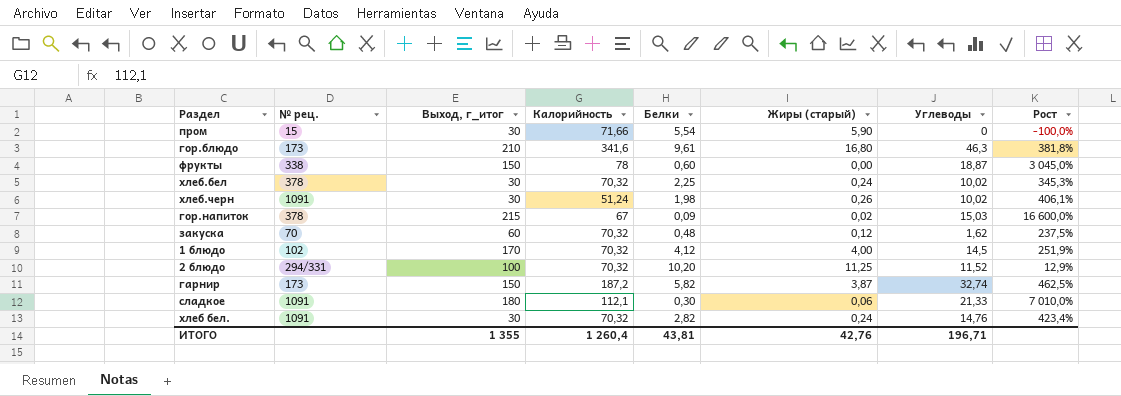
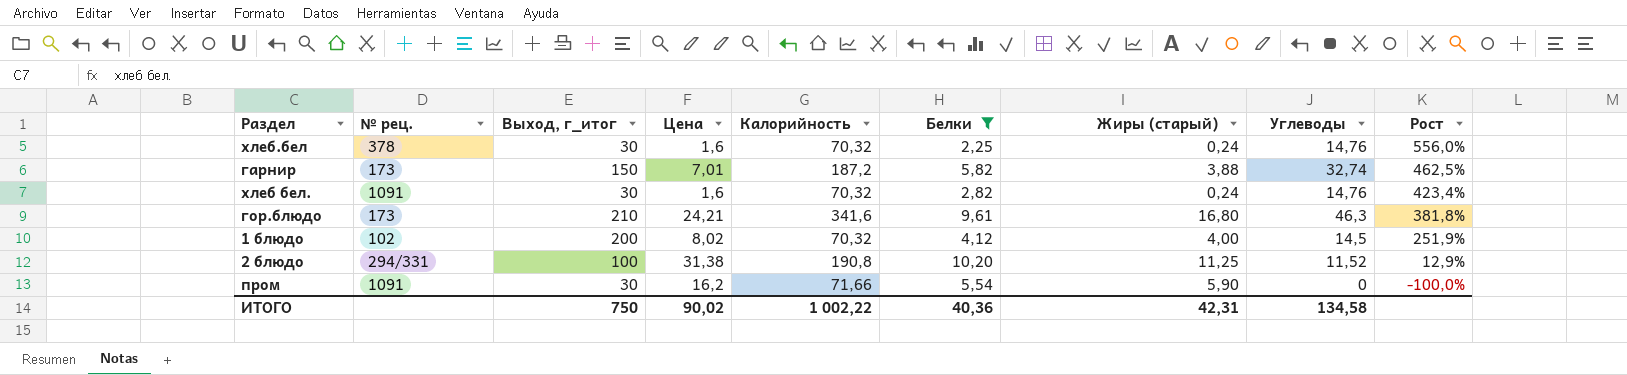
filter: none -> Белки >= 2,25
row order: none -> Рост descending
column Цена | position: none -> 4
хлеб.бел | Углеводы: 10,02 -> 14,76
хлеб.бел | Рост: 345,3% -> 556,0%
гарнир | Жиры (старый): 3,87 -> 3,88
1 блюдо | Выход, г_итог: 170 -> 200
2 блюдо | Калорийность: 70,32 -> 190,8
пром | № рец.: 15 -> 1091
ИТОГО | Выход, г_итог: 1 355 -> 750
ИТОГО | Калорийность: 1 260,4 -> 1 002,22
ИТОГО | Белки: 43,81 -> 40,36
ИТОГО | Жиры (старый): 42,76 -> 42,31
ИТОГО | Углеводы: 196,71 -> 134,58

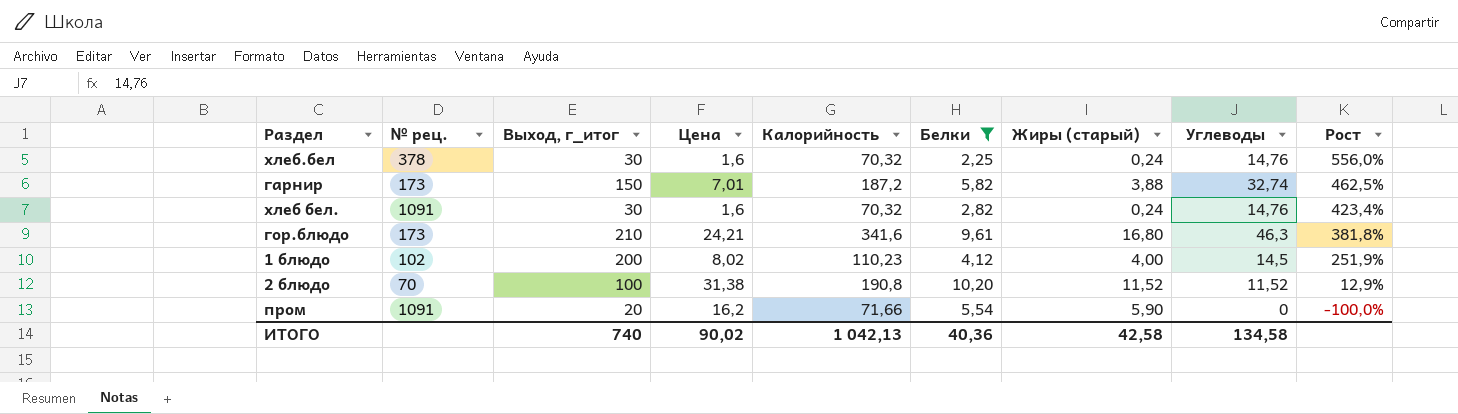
1 блюдо | Калорийность: 70,32 -> 110,23
2 блюдо | № рец.: 294/331 -> 70
2 блюдо | Жиры (старый): 11,25 -> 11,52
пром | Выход, г_итог: 30 -> 20
ИТОГО | Выход, г_итог: 750 -> 740
ИТОГО | Калорийность: 1 002,22 -> 1 042,13
ИТОГО | Жиры (старый): 42,31 -> 42,58

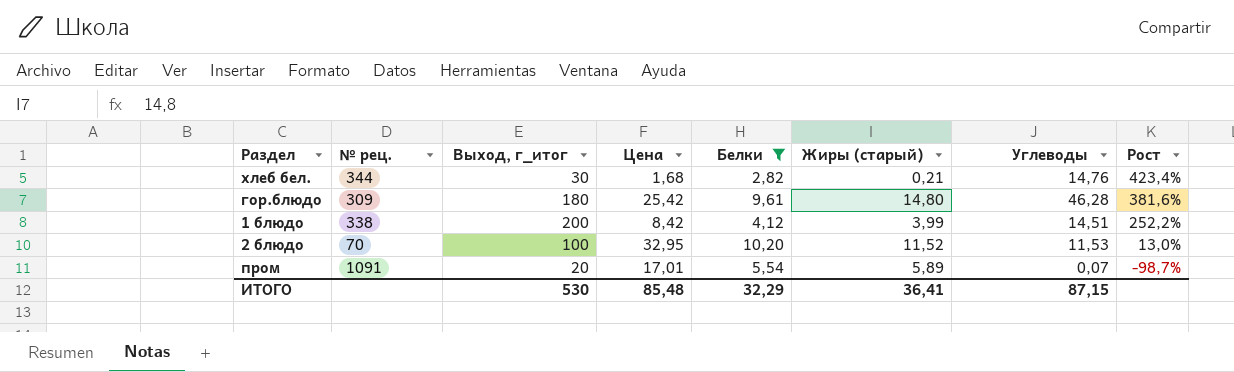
column Калорийность | position: 5 -> none
row хлеб.бел: 378 | 30 | 1,6 | 70,32 | 2,25 | 0,24 | 14,76 | 556,0% -> none
row гарнир: 173 | 150 | 7,01 | 187,2 | 5,82 | 3,88 | 32,74 | 462,5% -> none
хлеб бел. | № рец.: 1091 -> 344
хлеб бел. | Цена: 1,6 -> 1,68
хлеб бел. | Жиры (старый): 0,24 -> 0,21
гор.блюдо | № рец.: 173 -> 309
гор.блюдо | Выход, г_итог: 210 -> 180
гор.блюдо | Цена: 24,21 -> 25,42
гор.блюдо | Жиры (старый): 16,80 -> 14,80
гор.блюдо | Углеводы: 46,3 -> 46,28
гор.блюдо | Рост: 381,8% -> 381,6%
1 блюдо | № рец.: 102 -> 338
1 блюдо | Цена: 8,02 -> 8,42
1 блюдо | Жиры (старый): 4,00 -> 3,99
1 блюдо | Углеводы: 14,5 -> 14,51
1 блюдо | Рост: 251,9% -> 252,2%
2 блюдо | Цена: 31,38 -> 32,95
2 блюдо | Углеводы: 11,52 -> 11,53
2 блюдо | Рост: 12,9% -> 13,0%
пром | Цена: 16,2 -> 17,01
пром | Жиры (старый): 5,90 -> 5,89
пром | Углеводы: 0 -> 0,07
пром | Рост: -100,0% -> -98,7%
ИТОГО | Выход, г_итог: 740 -> 530
ИТОГО | Цена: 90,02 -> 85,48
ИТОГО | Белки: 40,36 -> 32,29
ИТОГО | Жиры (старый): 42,58 -> 36,41
ИТОГО | Углеводы: 134,58 -> 87,15

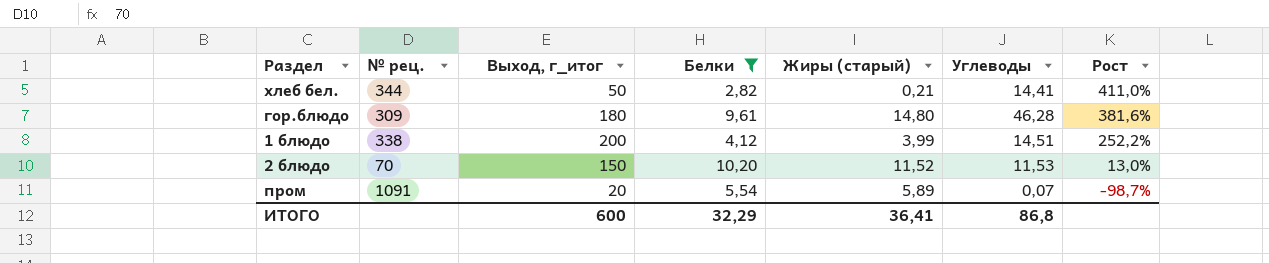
column Цена | position: 4 -> none
хлеб бел. | Выход, г_итог: 30 -> 50
хлеб бел. | Углеводы: 14,76 -> 14,41
хлеб бел. | Рост: 423,4% -> 411,0%
2 блюдо | Выход, г_итог: 100 -> 150
ИТОГО | Выход, г_итог: 530 -> 600
ИТОГО | Углеводы: 87,15 -> 86,8

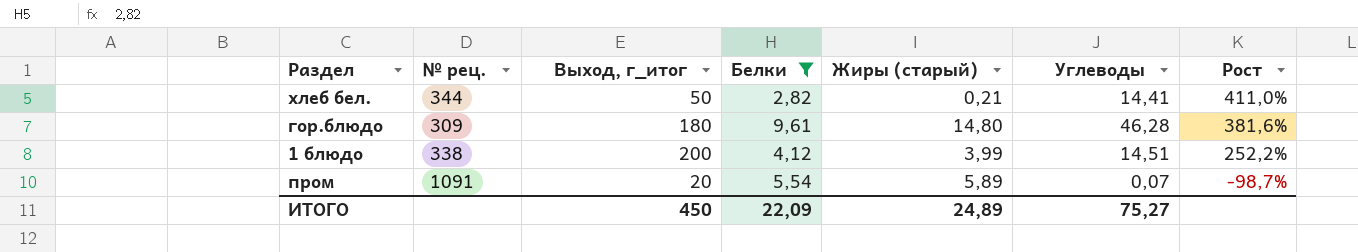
row 2 блюдо: 70 | 150 | 10,20 | 11,52 | 11,53 | 13,0% -> none
ИТОГО | Выход, г_итог: 600 -> 450
ИТОГО | Белки: 32,29 -> 22,09
ИТОГО | Жиры (старый): 36,41 -> 24,89
ИТОГО | Углеводы: 86,8 -> 75,27

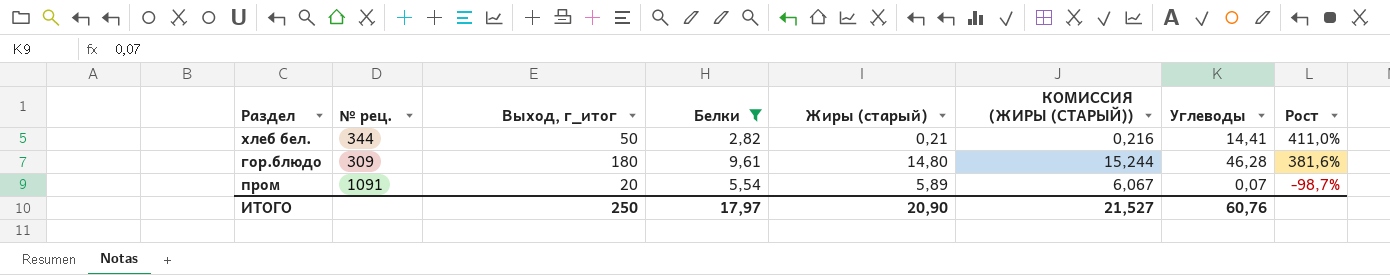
column КОМИССИЯ (ЖИРЫ (СТАРЫЙ)) | formula: none -> [Жиры (старый)] * 1,03
row 1 блюдо: 338 | 200 | 4,12 | 3,99 | 14,51 | 252,2% -> none
ИТОГО | Выход, г_итог: 450 -> 250
ИТОГО | Белки: 22,09 -> 17,97
ИТОГО | Жиры (старый): 24,89 -> 20,90
ИТОГО | Углеводы: 75,27 -> 60,76

